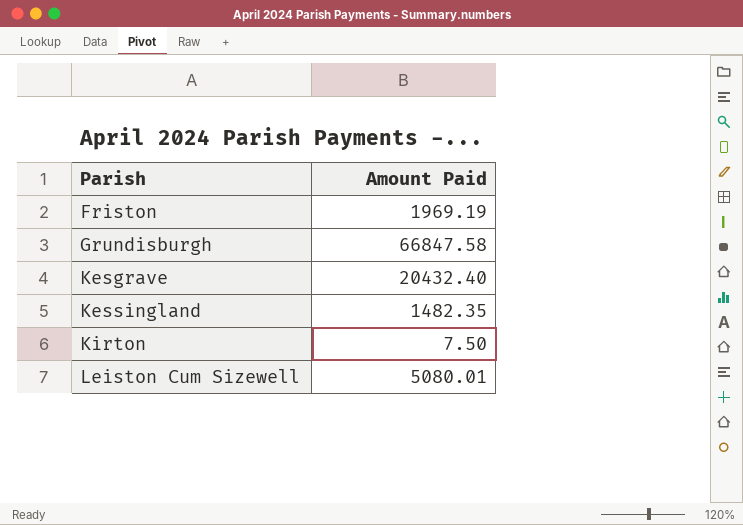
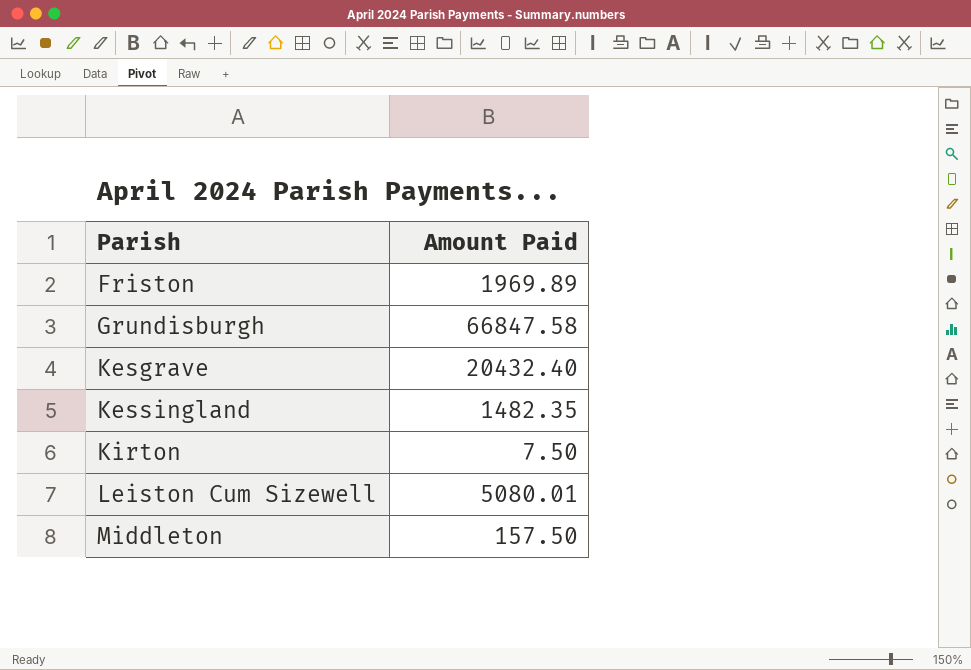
Friston | Amount Paid: 1969.19 -> 1969.89
row Middleton: none -> 157.50

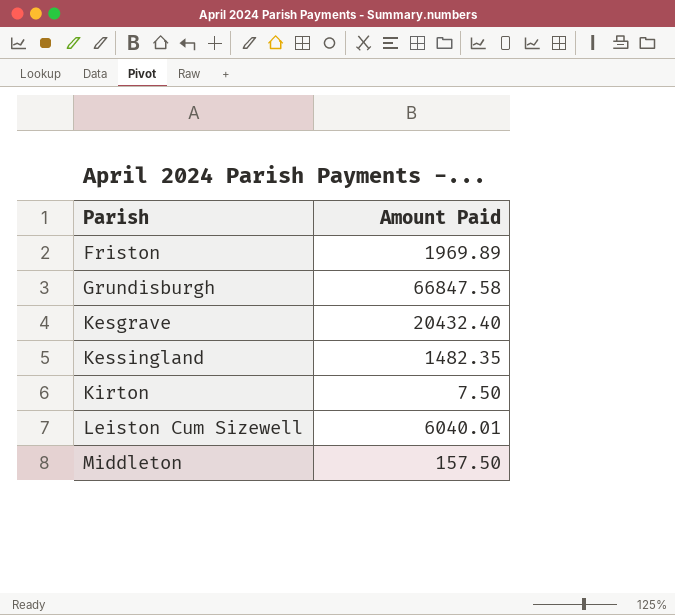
Leiston Cum Sizewell | Amount Paid: 5080.01 -> 6040.01

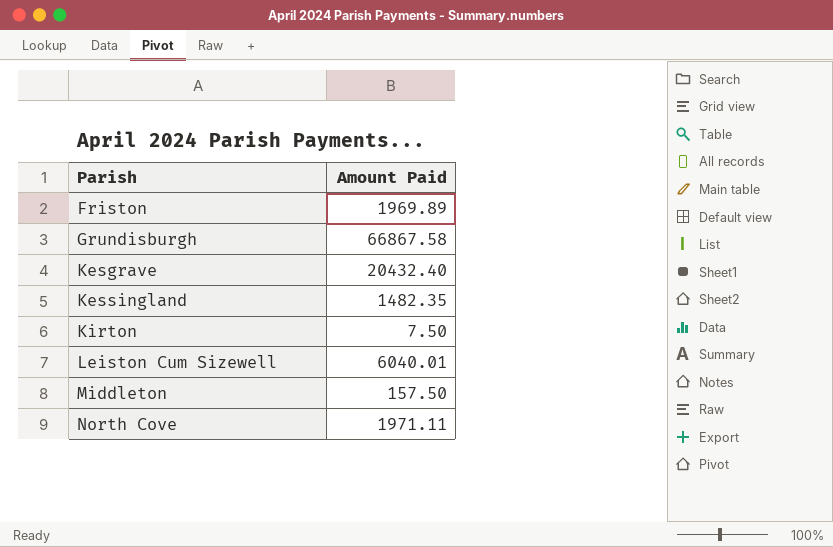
Grundisburgh | Amount Paid: 66847.58 -> 66867.58
row North Cove: none -> 1971.11

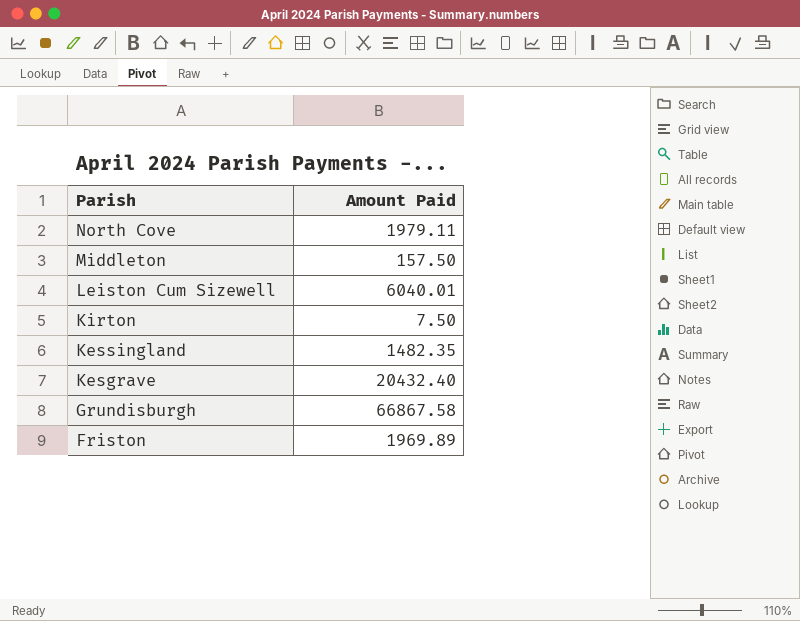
row order: Parish ascending -> Parish descending
North Cove | Amount Paid: 1971.11 -> 1979.11

